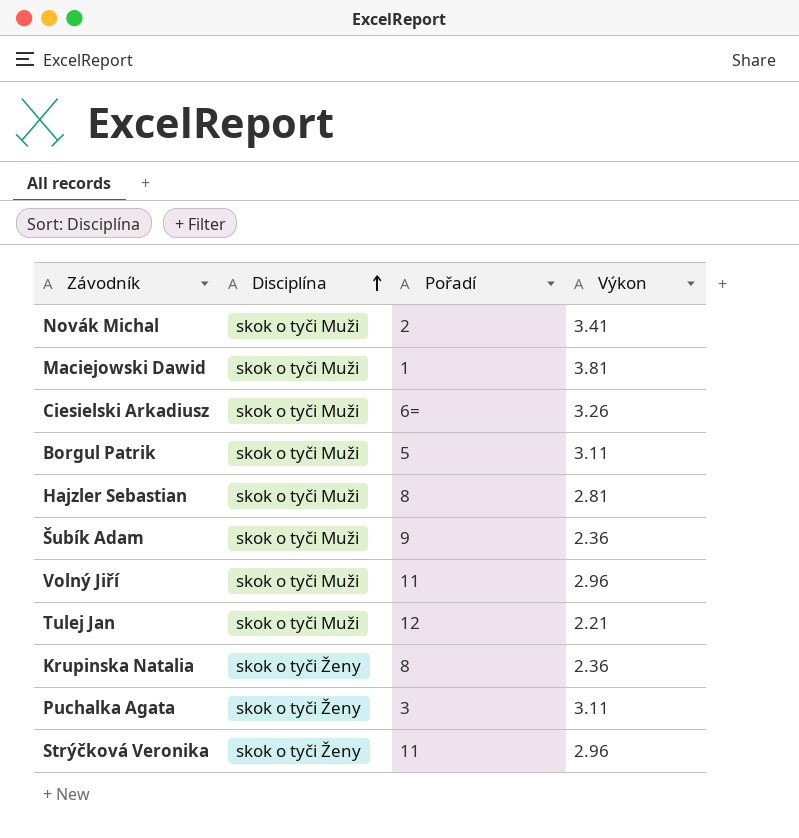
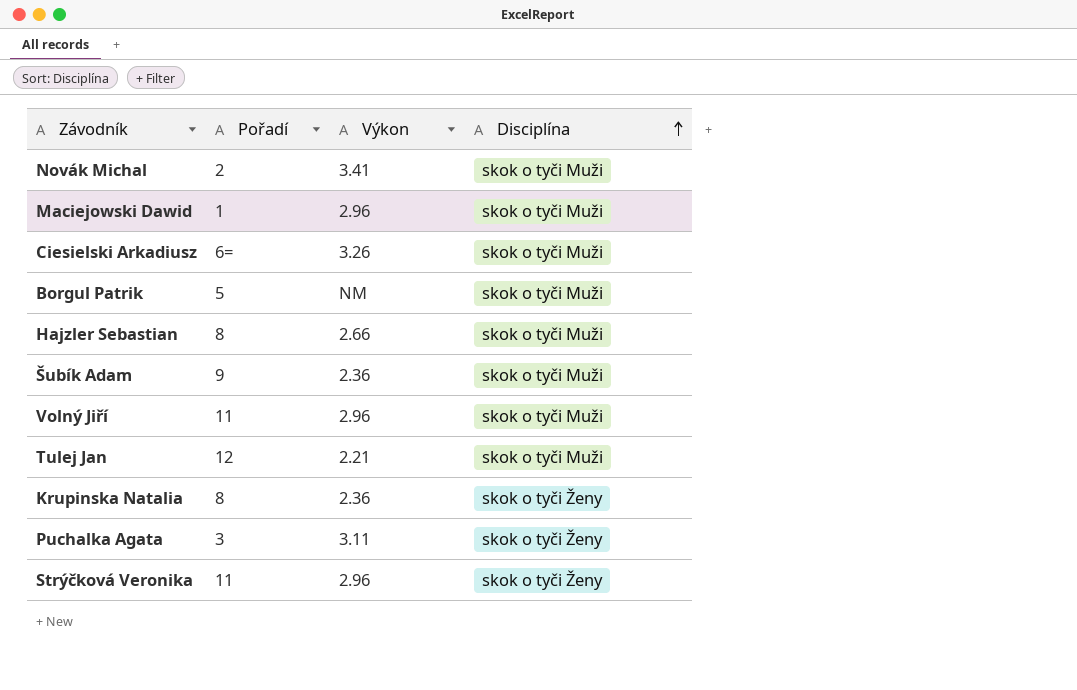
column Disciplína | position: 2 -> 4
Maciejowski Dawid | Výkon: 3.81 -> 2.96
Borgul Patrik | Výkon: 3.11 -> NM
Hajzler Sebastian | Výkon: 2.81 -> 2.66

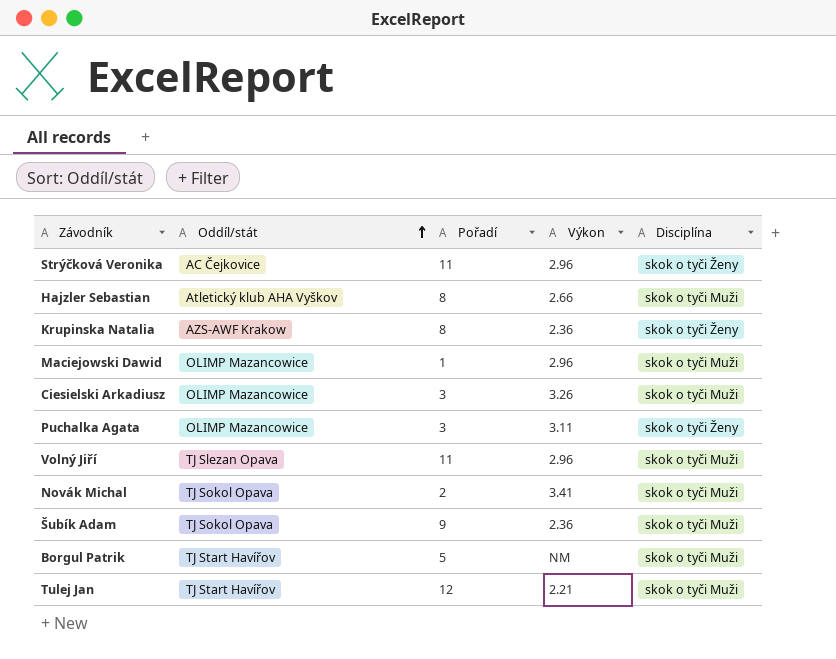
row order: Disciplína ascending -> Oddíl/stát ascending
column Oddíl/stát | position: none -> 2
Ciesielski Arkadiusz | Pořadí: 6= -> 3

